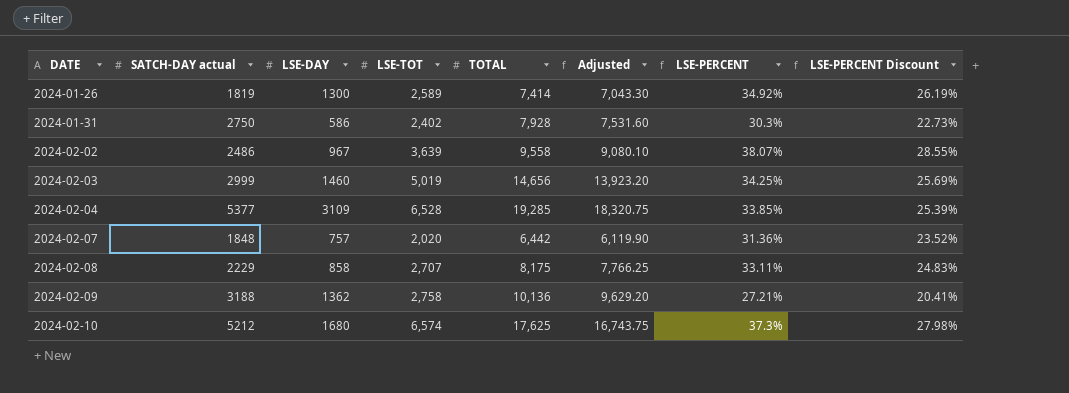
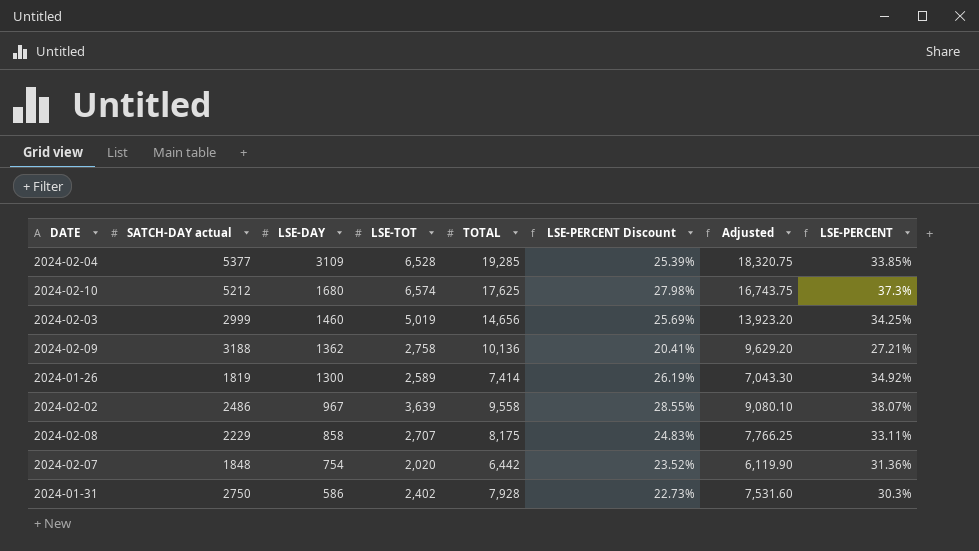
row order: DATE ascending -> LSE-DAY descending
column LSE-PERCENT Discount | position: 8 -> 6
2024-02-07 | LSE-DAY: 757 -> 754

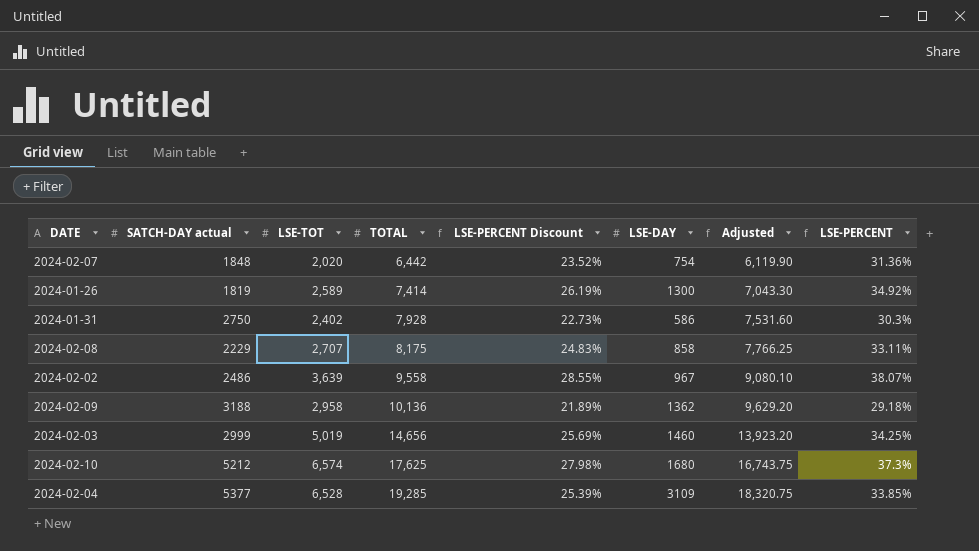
row order: LSE-DAY descending -> TOTAL ascending
column LSE-DAY | position: 3 -> 6
2024-02-09 | LSE-TOT: 2,758 -> 2,958
2024-02-09 | LSE-PERCENT Discount: 20.41% -> 21.89%
2024-02-09 | LSE-PERCENT: 27.21% -> 29.18%

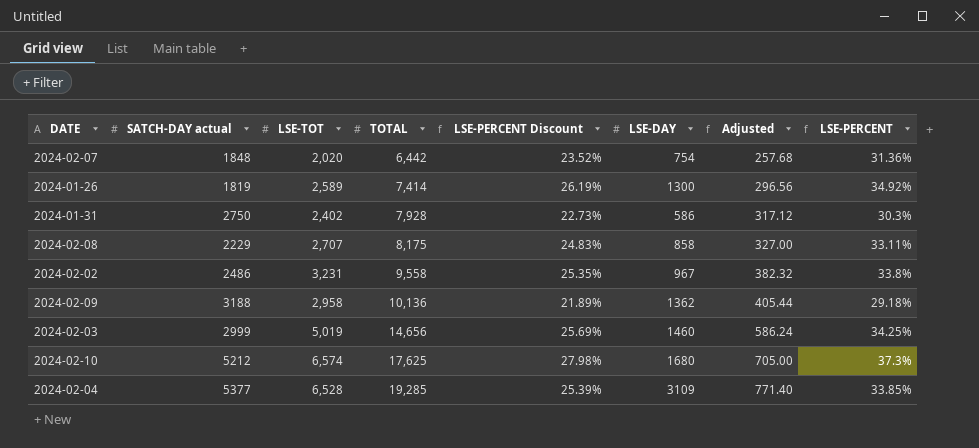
column Adjusted | formula: [TOTAL] * 0.95 -> [TOTAL] * 0.04
2024-02-02 | LSE-TOT: 3,639 -> 3,231
2024-02-02 | LSE-PERCENT Discount: 28.55% -> 25.35%
2024-02-02 | LSE-PERCENT: 38.07% -> 33.8%

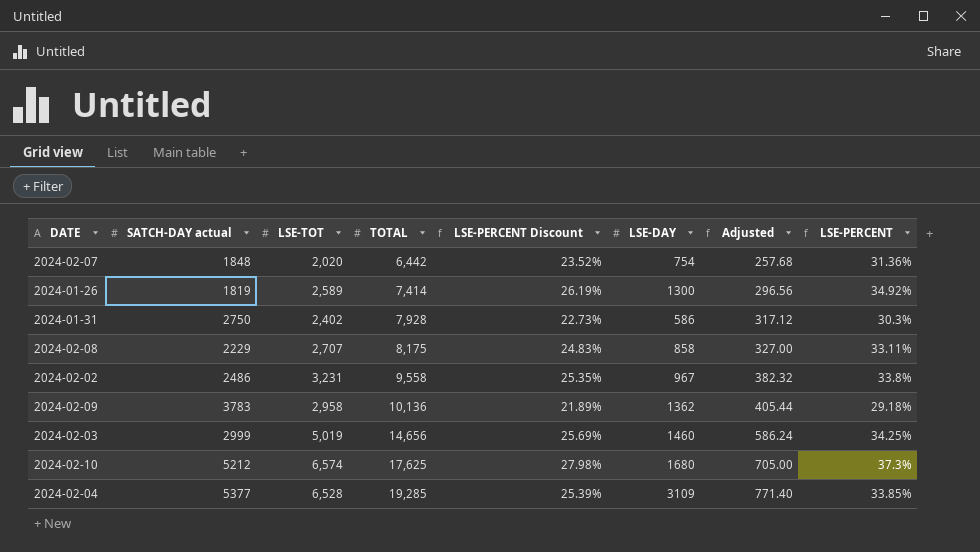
2024-02-09 | SATCH-DAY actual: 3188 -> 3783

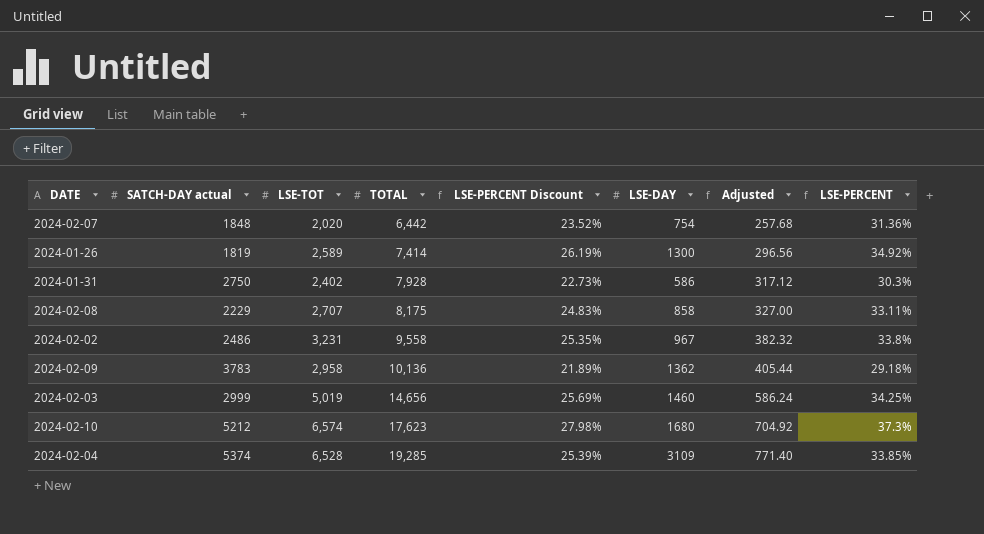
2024-02-10 | TOTAL: 17,625 -> 17,623
2024-02-10 | Adjusted: 705.00 -> 704.92
2024-02-04 | SATCH-DAY actual: 5377 -> 5374

